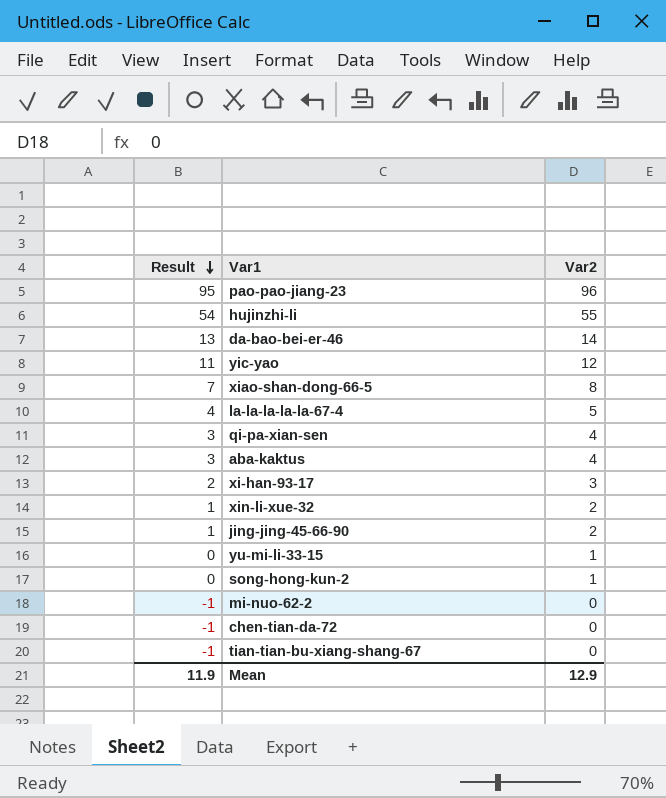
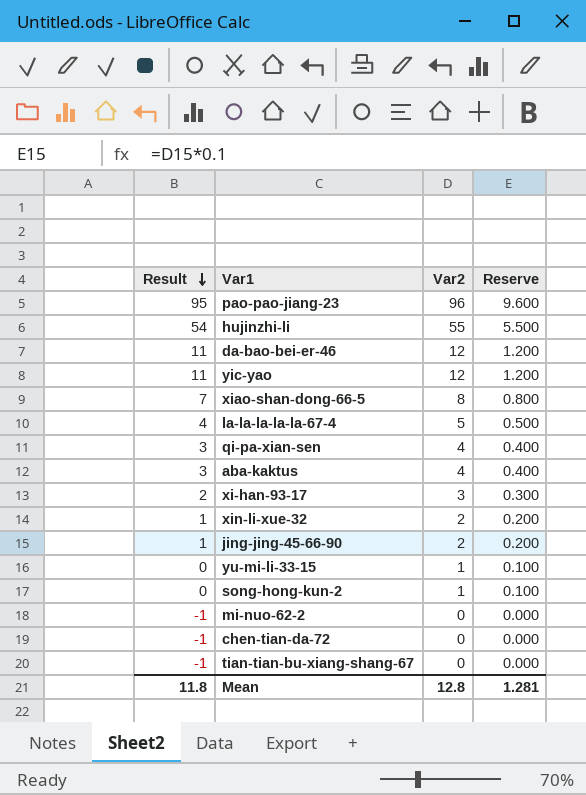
column Reserve | formula: none -> [Var2] * 0.1
da-bao-bei-er-46 | Result: 13 -> 11
da-bao-bei-er-46 | Var2: 14 -> 12
Mean | Result: 11.9 -> 11.8
Mean | Var2: 12.9 -> 12.8

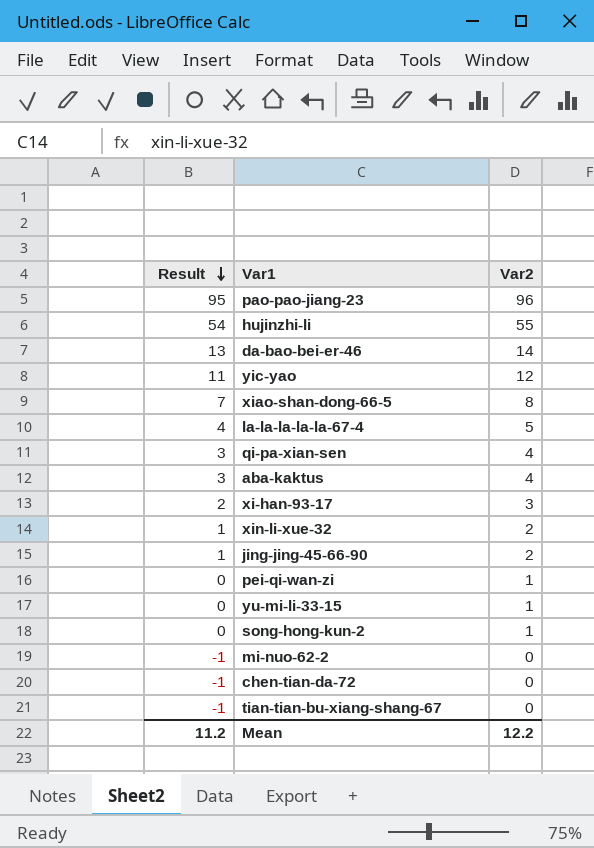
column Reserve | formula: [Var2] * 0.1 -> none
da-bao-bei-er-46 | Result: 11 -> 13
da-bao-bei-er-46 | Var2: 12 -> 14
row pei-qi-wan-zi: none -> 0 | 1
Mean | Result: 11.8 -> 11.2
Mean | Var2: 12.8 -> 12.2

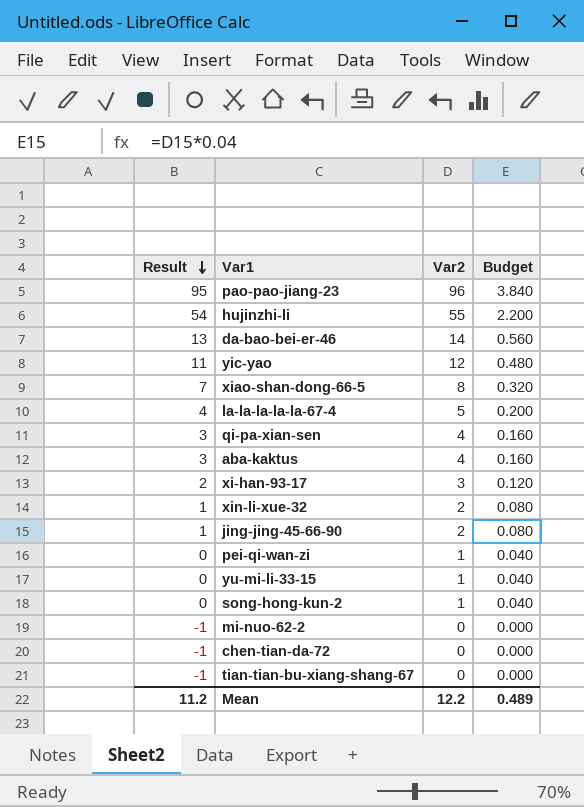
column Budget | formula: none -> [Var2] * 0.04

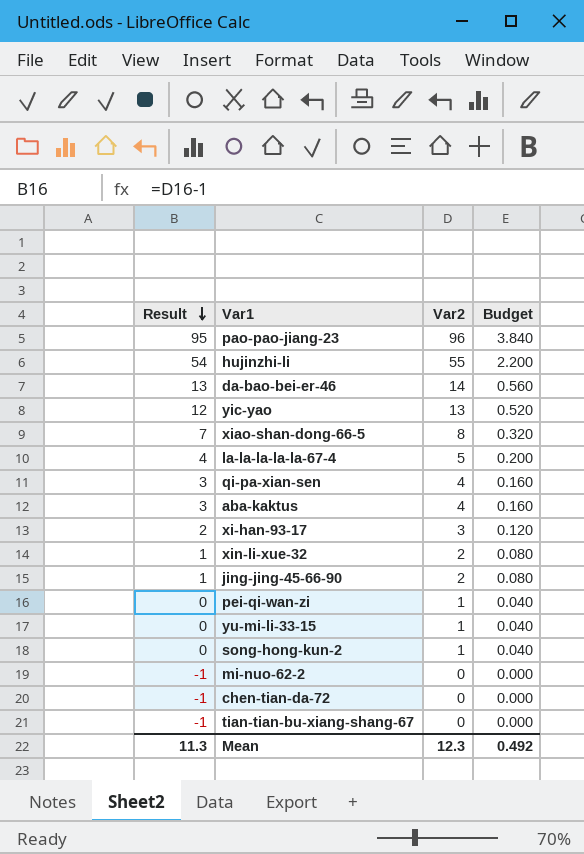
yic-yao | Result: 11 -> 12
yic-yao | Var2: 12 -> 13
yic-yao | Budget: 0.480 -> 0.520
Mean | Result: 11.2 -> 11.3
Mean | Var2: 12.2 -> 12.3
Mean | Budget: 0.489 -> 0.492

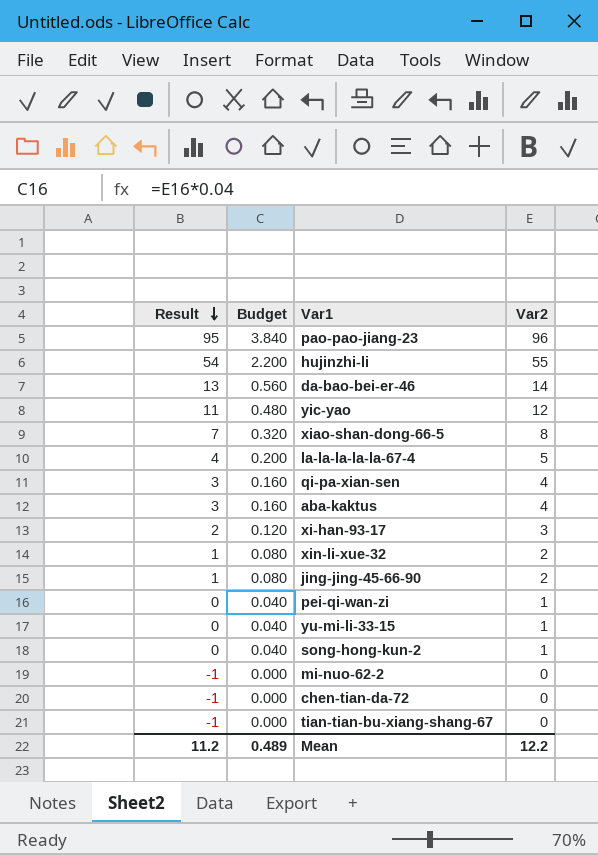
column Budget | position: 4 -> 2
yic-yao | Result: 12 -> 11
yic-yao | Budget: 0.520 -> 0.480
yic-yao | Var2: 13 -> 12
Mean | Result: 11.3 -> 11.2
Mean | Budget: 0.492 -> 0.489
Mean | Var2: 12.3 -> 12.2

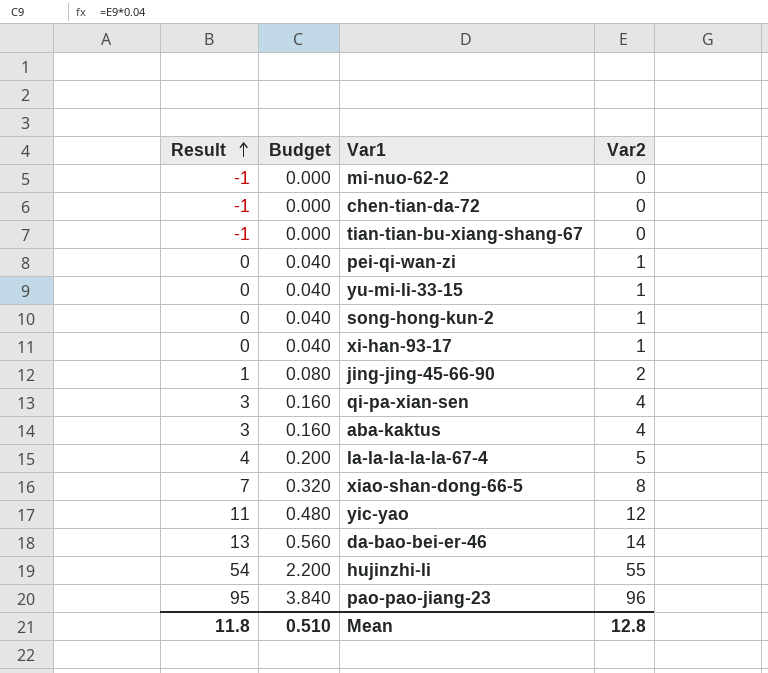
row order: Result descending -> Result ascending
row xin-li-xue-32: 1 | 0.080 | 2 -> none
xi-han-93-17 | Result: 2 -> 0
xi-han-93-17 | Budget: 0.120 -> 0.040
xi-han-93-17 | Var2: 3 -> 1
Mean | Result: 11.2 -> 11.8
Mean | Budget: 0.489 -> 0.510
Mean | Var2: 12.2 -> 12.8

